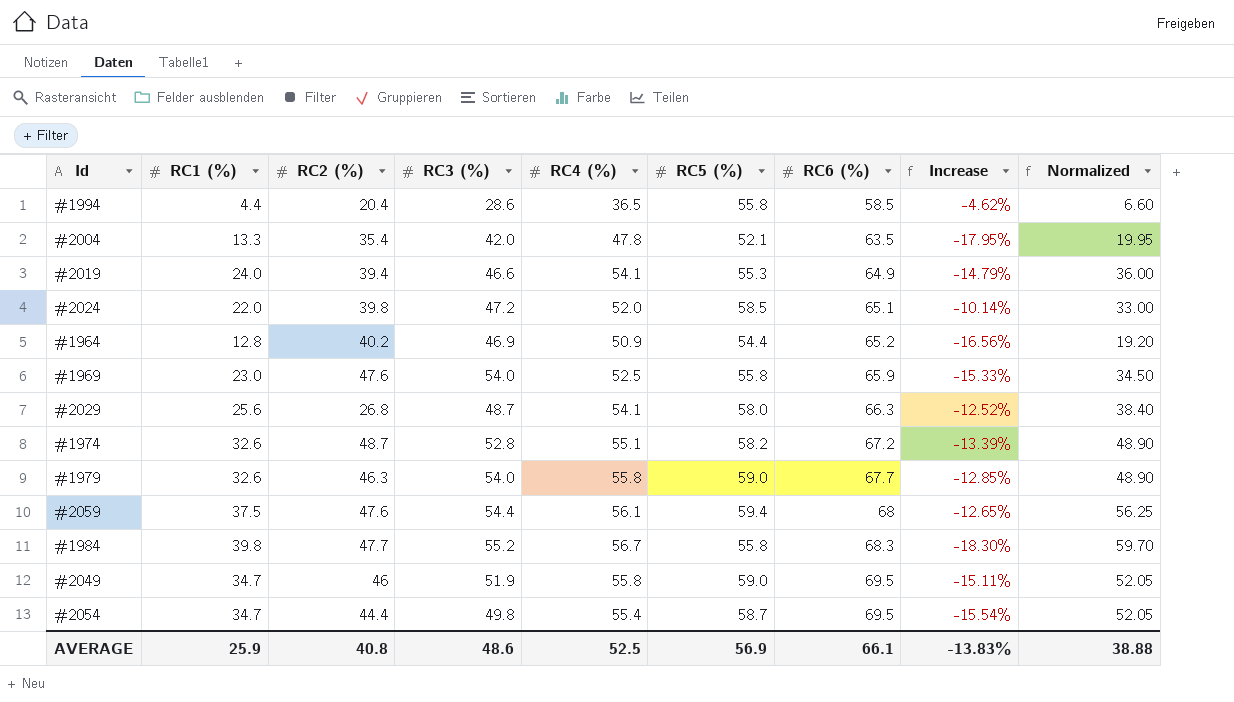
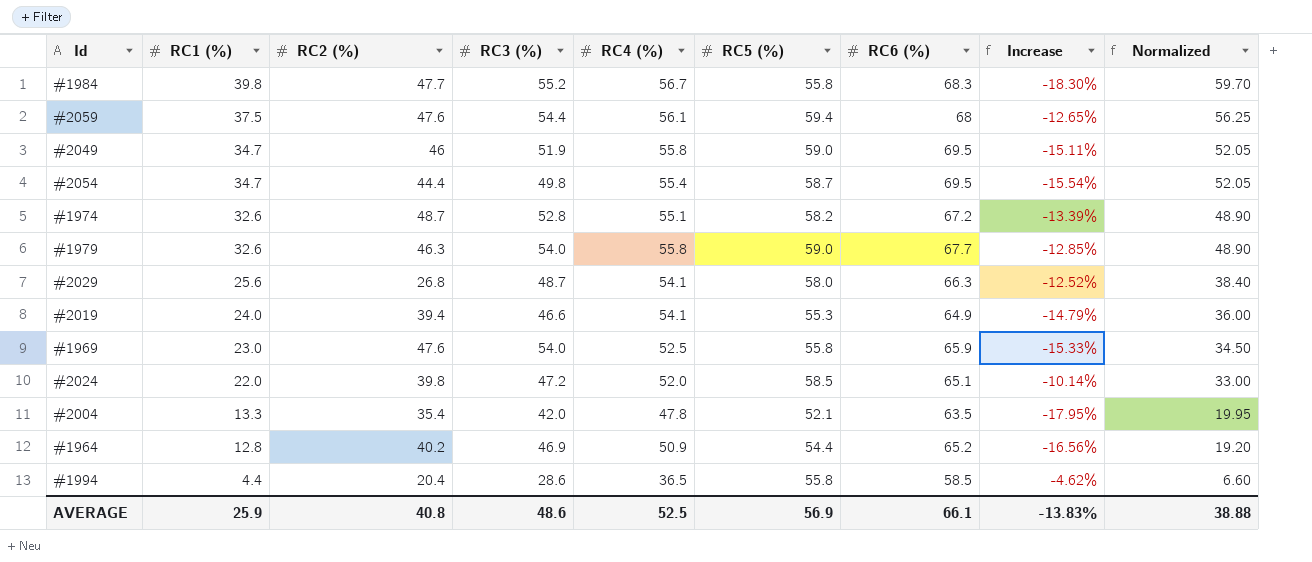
row order: RC6 (%) ascending -> RC1 (%) descending

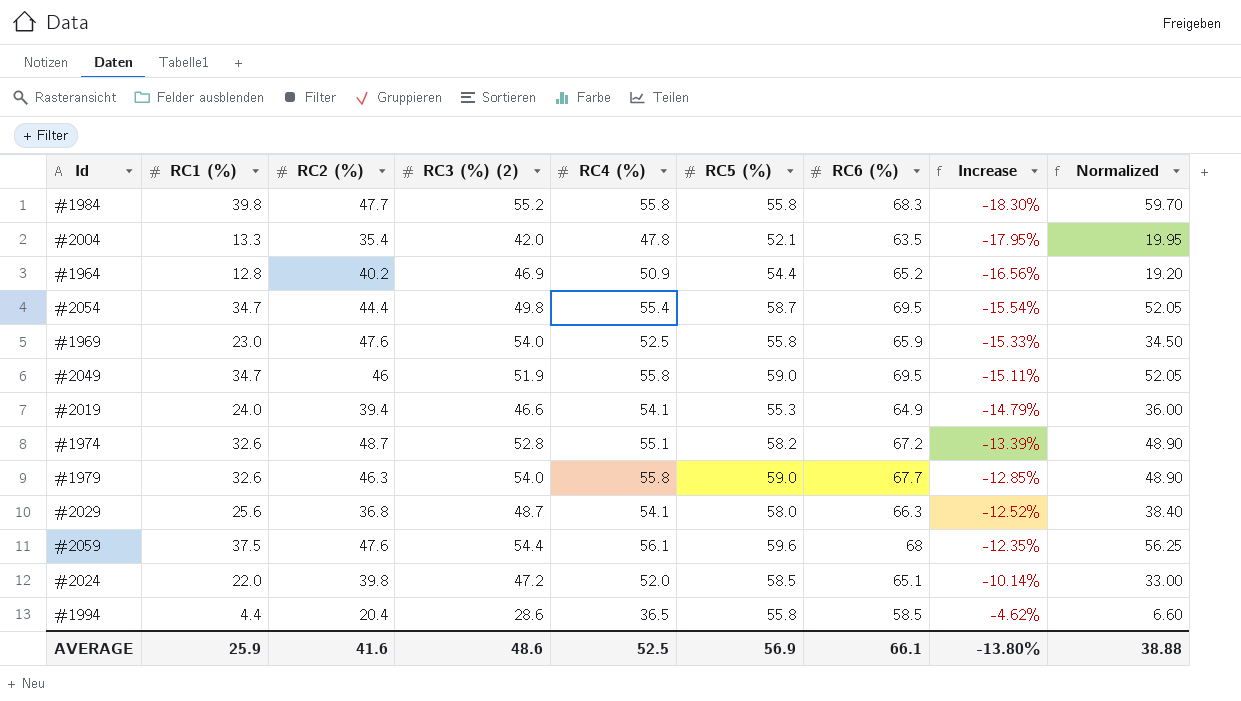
row order: RC1 (%) descending -> Increase ascending
column name: RC3 (%) -> RC3 (%) (2)
#1984 | RC4 (%): 56.7 -> 55.8
#2029 | RC2 (%): 26.8 -> 36.8
#2059 | RC5 (%): 59.4 -> 59.6
#2059 | Increase: -12.65% -> -12.35%
AVERAGE | RC2 (%): 40.8 -> 41.6
AVERAGE | Increase: -13.83% -> -13.80%

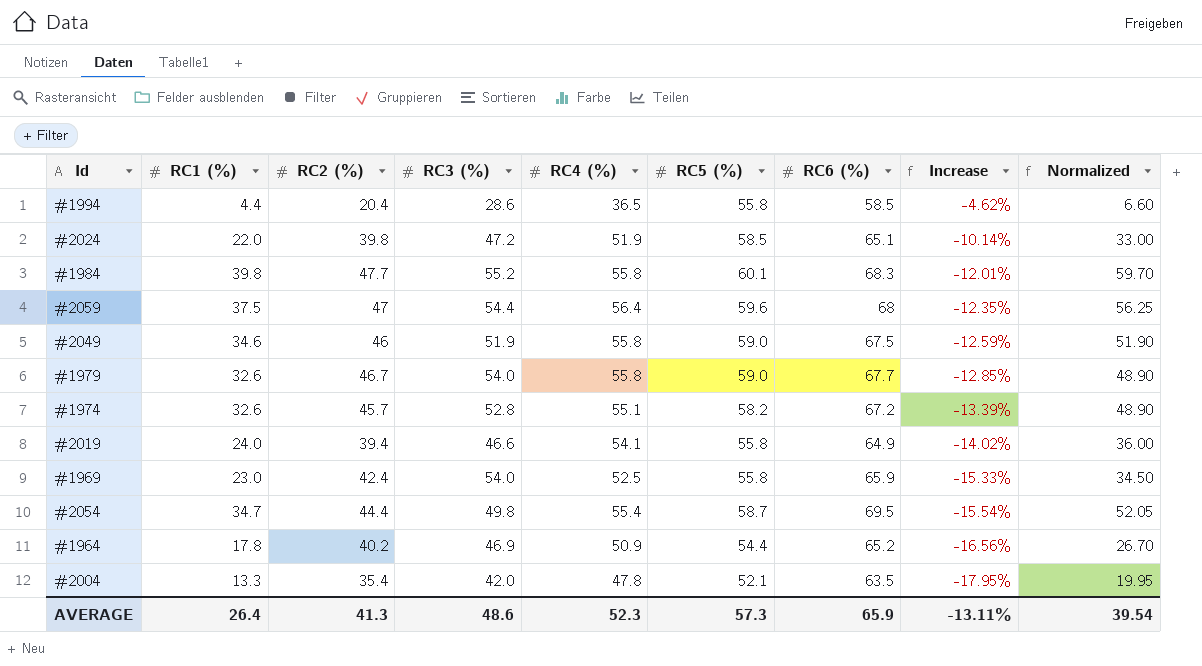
row order: Increase ascending -> Increase descending
column name: RC3 (%) (2) -> RC3 (%)
row #2029: 25.6 | 36.8 | 48.7 | 54.1 | 58.0 | 66.3 | -12.52% | 38.40 -> none
#2024 | RC4 (%): 52.0 -> 51.9
#1984 | RC5 (%): 55.8 -> 60.1
#1984 | Increase: -18.30% -> -12.01%
#2059 | RC2 (%): 47.6 -> 47
#2059 | RC4 (%): 56.1 -> 56.4
#2049 | RC1 (%): 34.7 -> 34.6
#2049 | RC6 (%): 69.5 -> 67.5
#2049 | Increase: -15.11% -> -12.59%
#2049 | Normalized: 52.05 -> 51.90
#1979 | RC2 (%): 46.3 -> 46.7
#1974 | RC2 (%): 48.7 -> 45.7
#2019 | RC5 (%): 55.3 -> 55.8
#2019 | Increase: -14.79% -> -14.02%
#1969 | RC2 (%): 47.6 -> 42.4
#1964 | RC1 (%): 12.8 -> 17.8
#1964 | Normalized: 19.20 -> 26.70
AVERAGE | RC1 (%): 25.9 -> 26.4
AVERAGE | RC2 (%): 41.6 -> 41.3
AVERAGE | RC4 (%): 52.5 -> 52.3
AVERAGE | RC5 (%): 56.9 -> 57.3
AVERAGE | RC6 (%): 66.1 -> 65.9
AVERAGE | Increase: -13.80% -> -13.11%
AVERAGE | Normalized: 38.88 -> 39.54

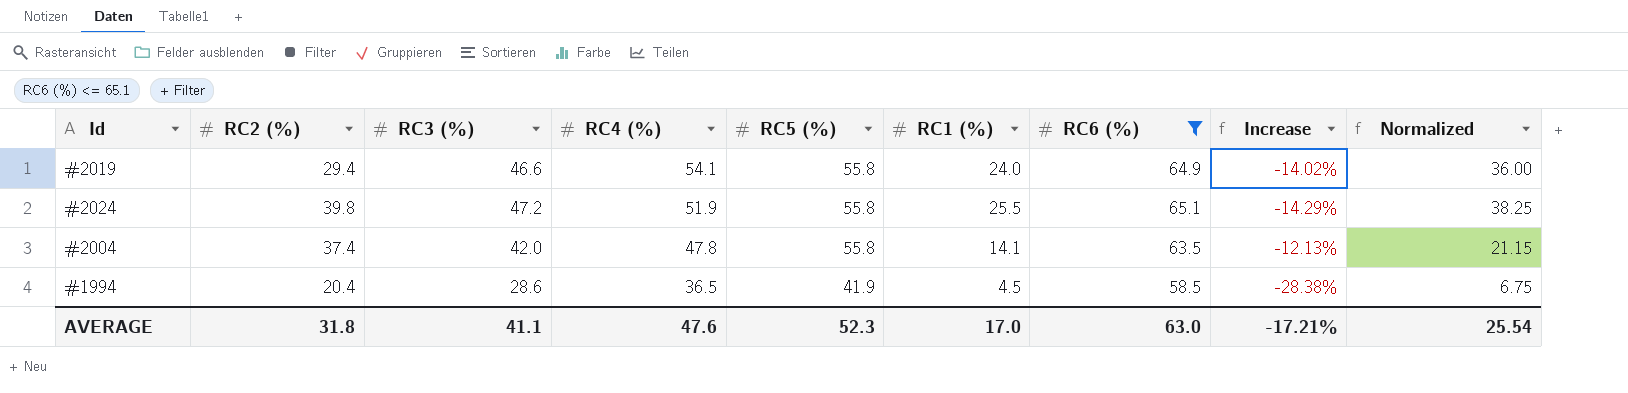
filter: none -> RC6 (%) <= 65.1
row order: Increase descending -> RC4 (%) descending
column RC1 (%) | position: 2 -> 6
#2019 | RC2 (%): 39.4 -> 29.4
#2024 | RC5 (%): 58.5 -> 55.8
#2024 | RC1 (%): 22.0 -> 25.5
#2024 | Increase: -10.14% -> -14.29%
#2024 | Normalized: 33.00 -> 38.25
#2004 | RC2 (%): 35.4 -> 37.4
#2004 | RC5 (%): 52.1 -> 55.8
#2004 | RC1 (%): 13.3 -> 14.1
#2004 | Increase: -17.95% -> -12.13%
#2004 | Normalized: 19.95 -> 21.15
#1994 | RC5 (%): 55.8 -> 41.9
#1994 | RC1 (%): 4.4 -> 4.5
#1994 | Increase: -4.62% -> -28.38%
#1994 | Normalized: 6.60 -> 6.75
AVERAGE | RC2 (%): 41.3 -> 31.8
AVERAGE | RC3 (%): 48.6 -> 41.1
AVERAGE | RC4 (%): 52.3 -> 47.6
AVERAGE | RC5 (%): 57.3 -> 52.3
AVERAGE | RC1 (%): 26.4 -> 17.0
AVERAGE | RC6 (%): 65.9 -> 63.0
AVERAGE | Increase: -13.11% -> -17.21%
AVERAGE | Normalized: 39.54 -> 25.54

